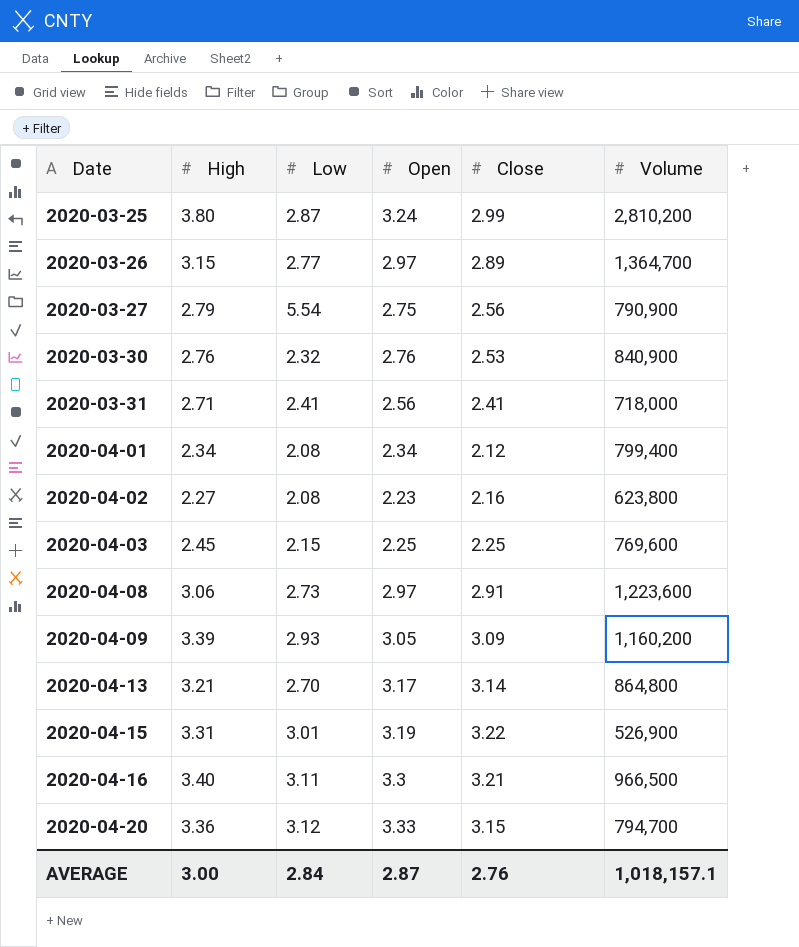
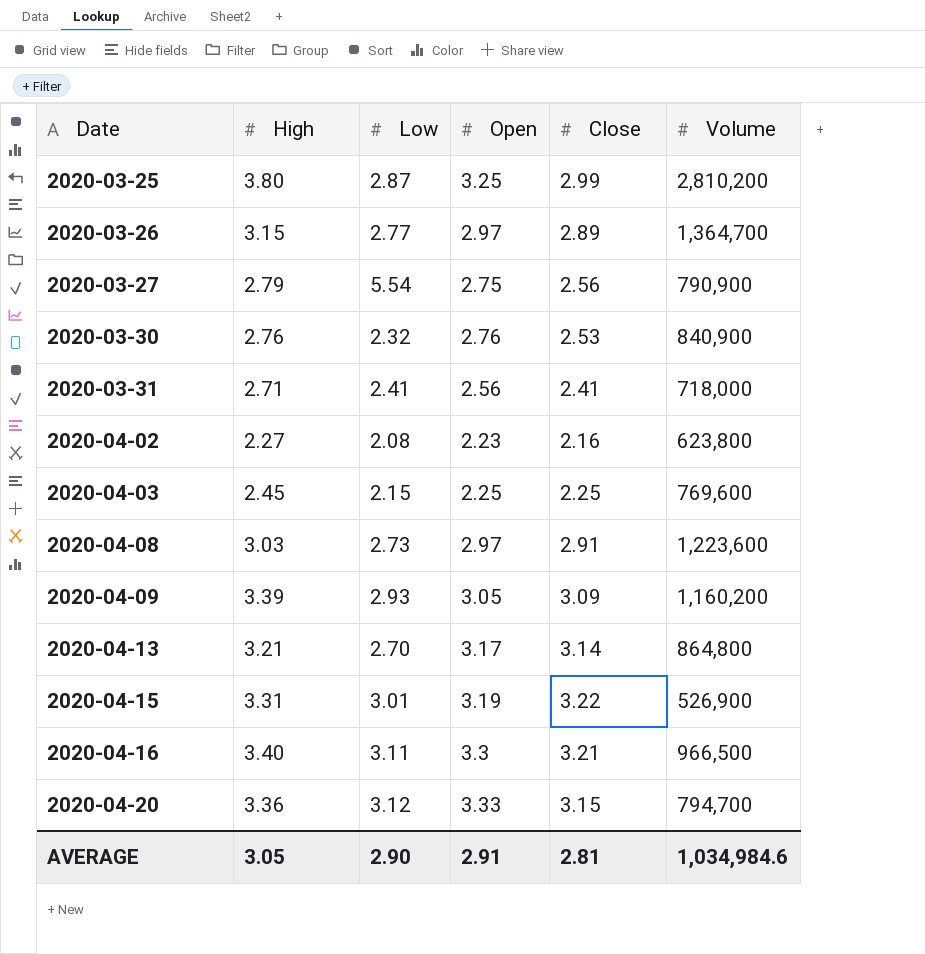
row 2020-04-01: 2.34 | 2.08 | 2.34 | 2.12 | 799,400 -> none
2020-03-25 | Open: 3.24 -> 3.25
2020-04-08 | High: 3.06 -> 3.03
AVERAGE | High: 3.00 -> 3.05
AVERAGE | Low: 2.84 -> 2.90
AVERAGE | Open: 2.87 -> 2.91
AVERAGE | Close: 2.76 -> 2.81
AVERAGE | Volume: 1,018,157.1 -> 1,034,984.6

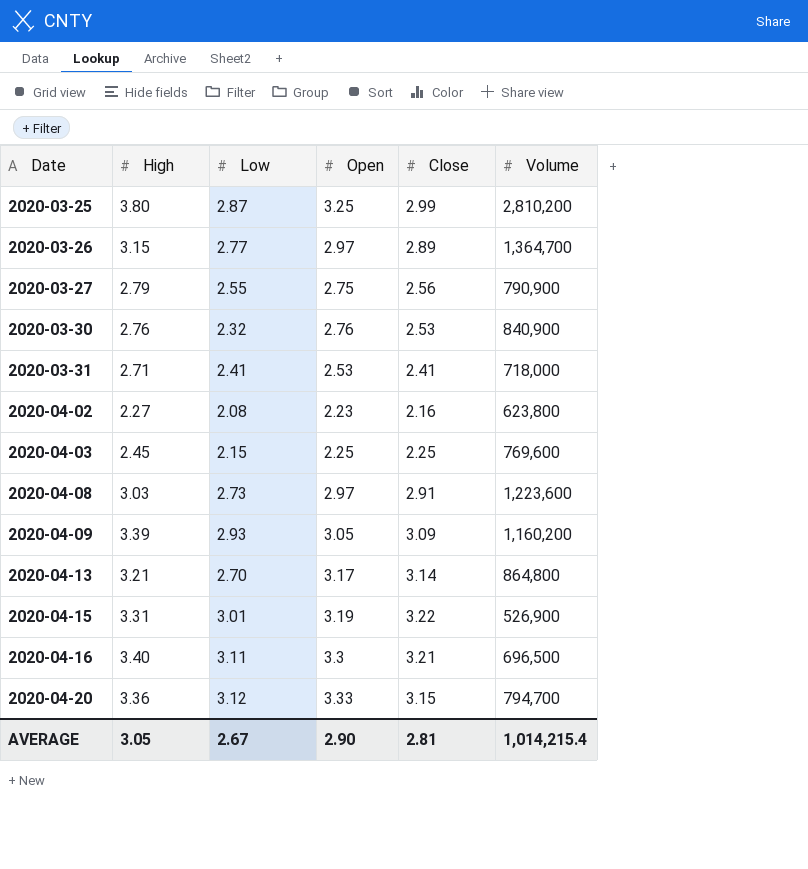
2020-03-27 | Low: 5.54 -> 2.55
2020-03-31 | Open: 2.56 -> 2.53
2020-04-16 | Volume: 966,500 -> 696,500
AVERAGE | Low: 2.90 -> 2.67
AVERAGE | Open: 2.91 -> 2.90
AVERAGE | Volume: 1,034,984.6 -> 1,014,215.4

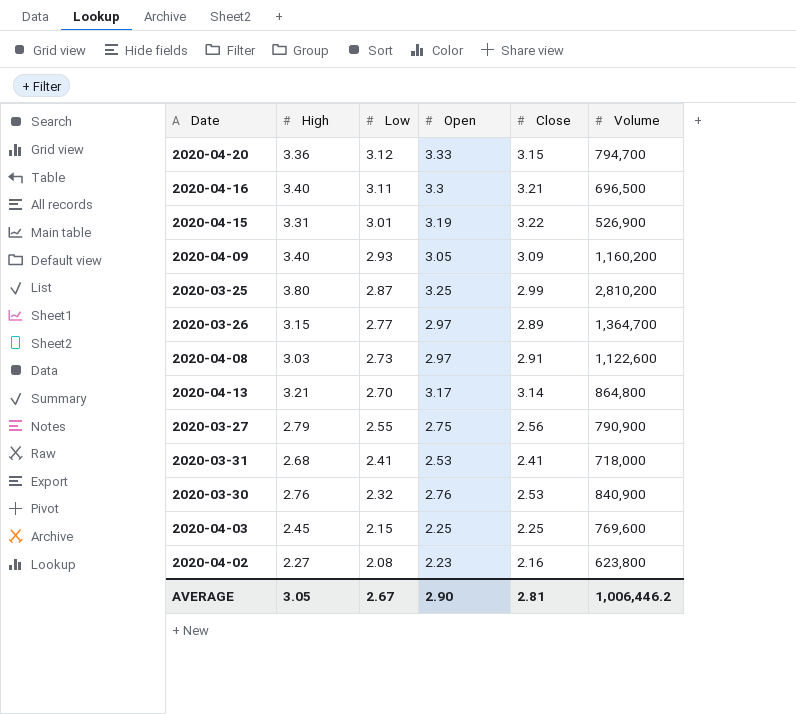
row order: Date ascending -> Low descending
2020-04-09 | High: 3.39 -> 3.40
2020-04-08 | Volume: 1,223,600 -> 1,122,600
2020-03-31 | High: 2.71 -> 2.68
AVERAGE | Volume: 1,014,215.4 -> 1,006,446.2

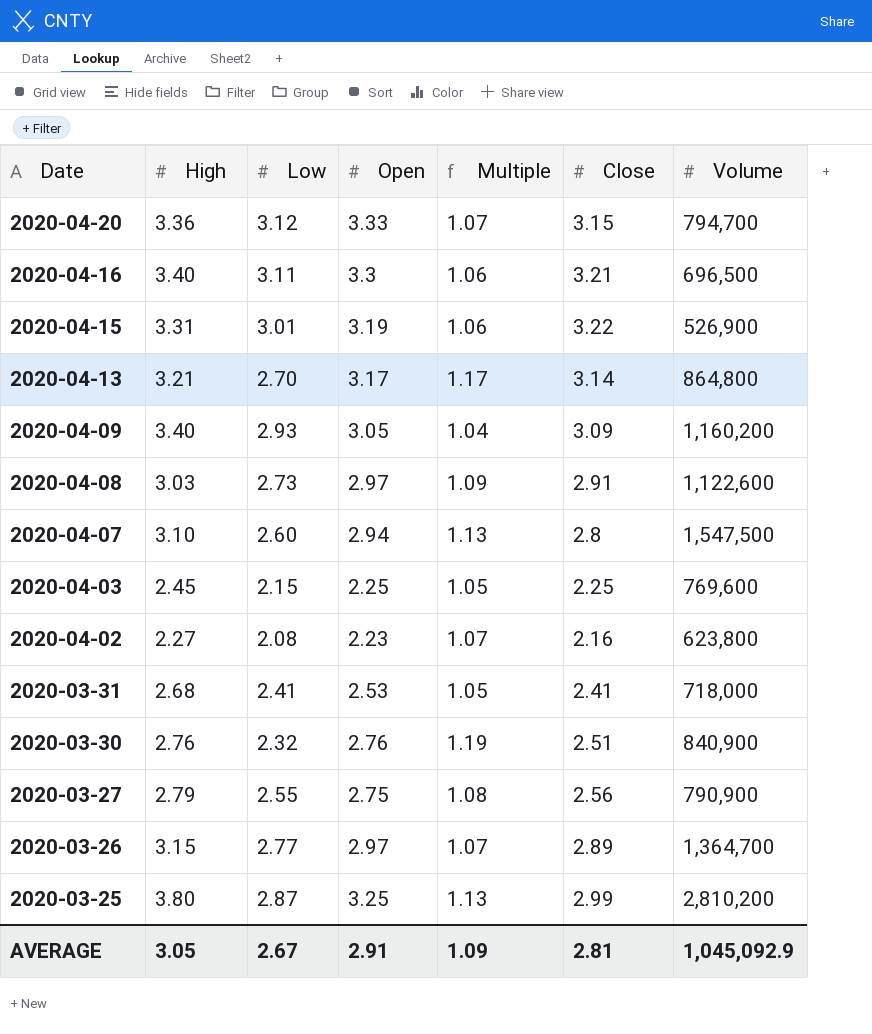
row order: Low descending -> Date descending
column Multiple | formula: none -> [Open] / [Low]
row 2020-04-07: none -> 3.10 | 2.60 | 2.94 | 1.13 | 2.8 | 1,547,500
2020-03-30 | Close: 2.53 -> 2.51
AVERAGE | Open: 2.90 -> 2.91
AVERAGE | Volume: 1,006,446.2 -> 1,045,092.9

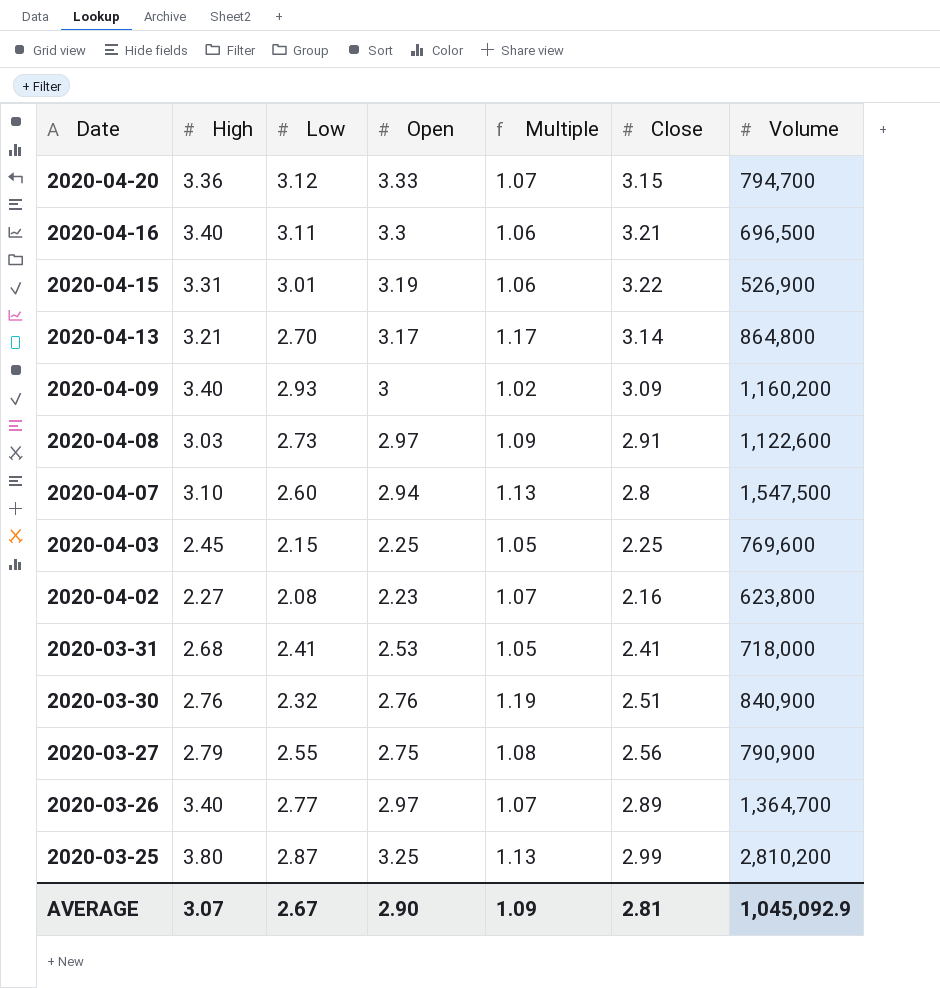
2020-04-09 | Open: 3.05 -> 3
2020-04-09 | Multiple: 1.04 -> 1.02
2020-03-26 | High: 3.15 -> 3.40
AVERAGE | High: 3.05 -> 3.07
AVERAGE | Open: 2.91 -> 2.90

